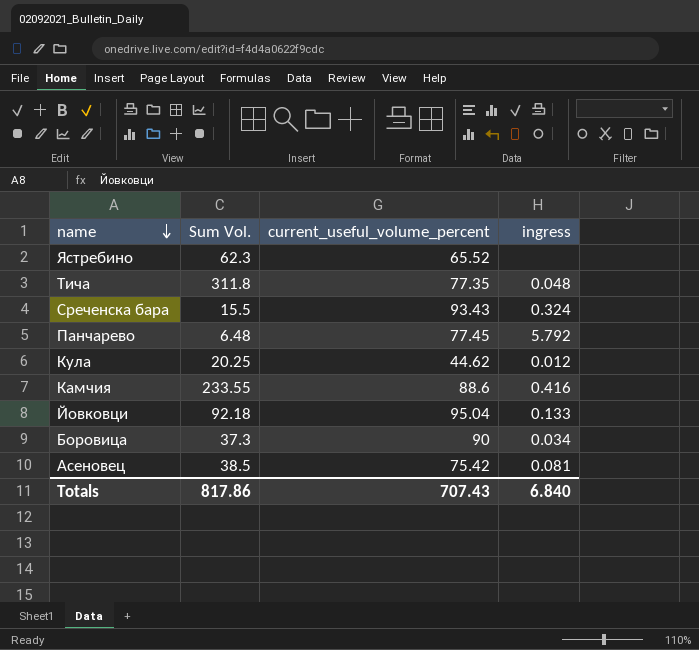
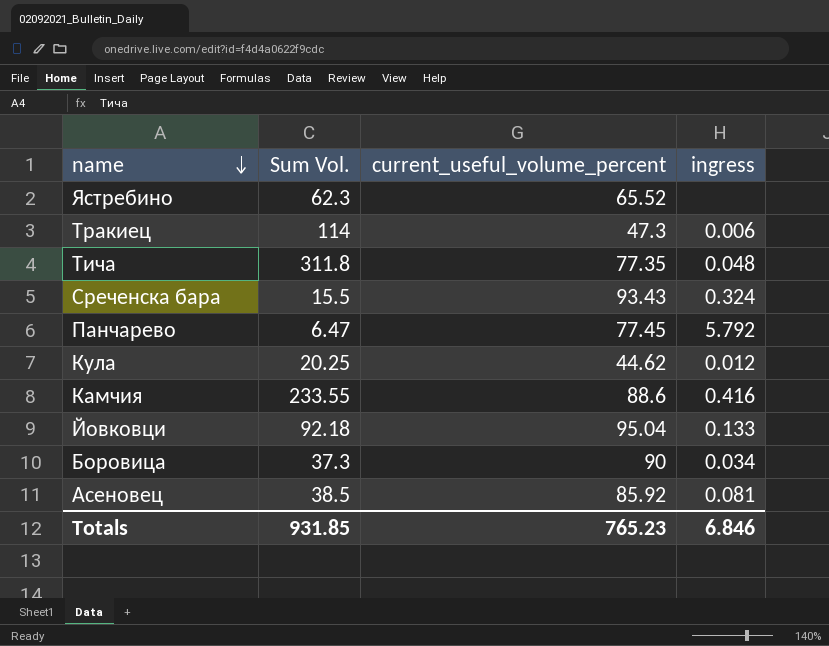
row Тракиец: none -> 114 | 47.3 | 0.006
Панчарево | Sum Vol.: 6.48 -> 6.47
Асеновец | current_useful_volume_percent: 75.42 -> 85.92
Totals | Sum Vol.: 817.86 -> 931.85
Totals | current_useful_volume_percent: 707.43 -> 765.23
Totals | ingress: 6.840 -> 6.846

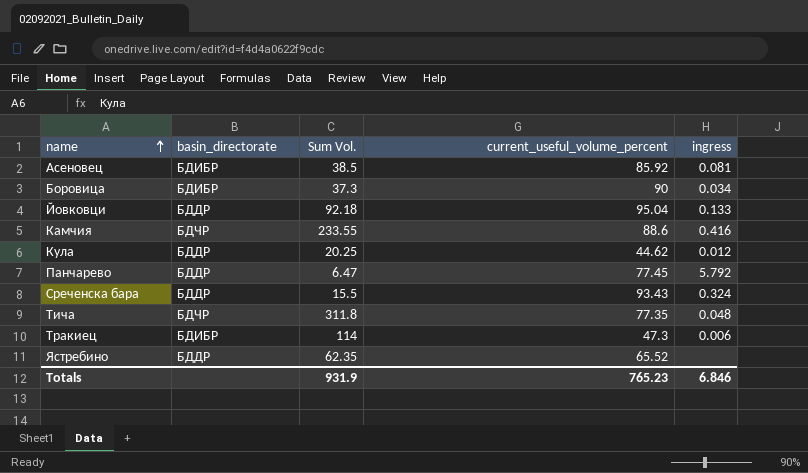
row order: name descending -> name ascending
column basin_directorate | position: none -> 2
Ястребино | Sum Vol.: 62.3 -> 62.35
Totals | Sum Vol.: 931.85 -> 931.9

